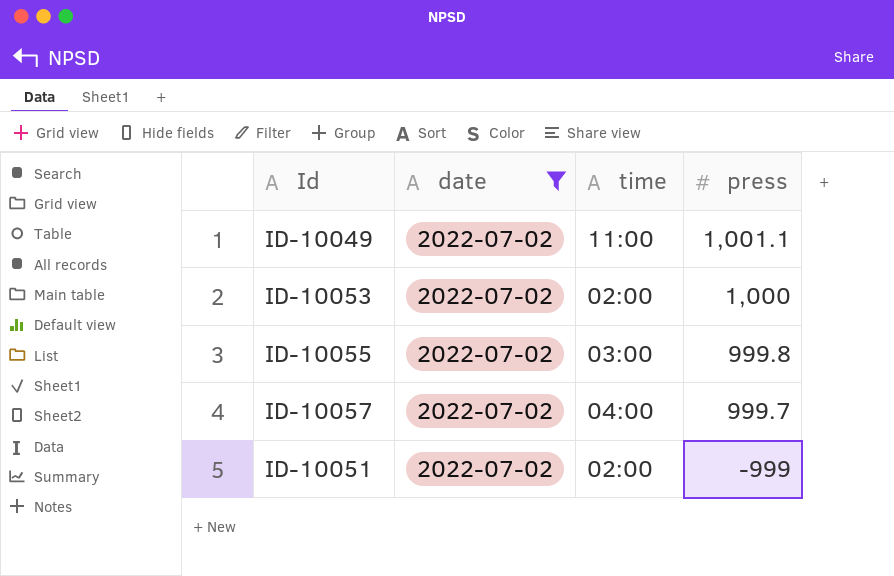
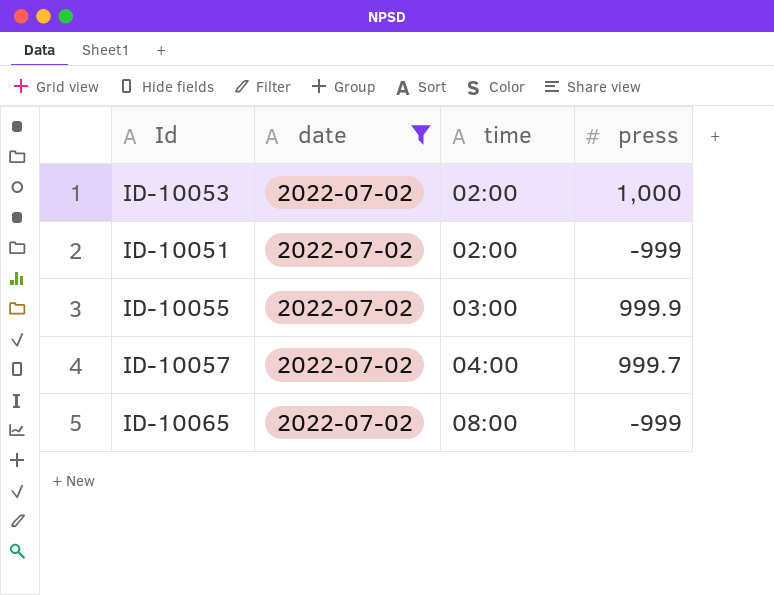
row order: press descending -> time ascending
row ID-10049: 2022-07-02 | 11:00 | 1,001.1 -> none
ID-10055 | press: 999.8 -> 999.9
row ID-10065: none -> 2022-07-02 | 08:00 | -999

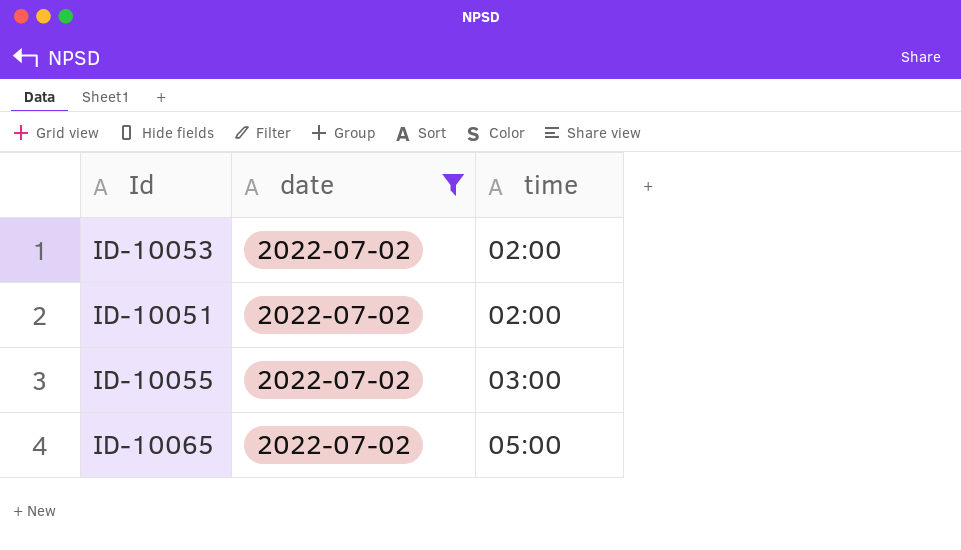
column press | position: 4 -> none
row ID-10057: 2022-07-02 | 04:00 | 999.7 -> none
ID-10065 | time: 08:00 -> 05:00

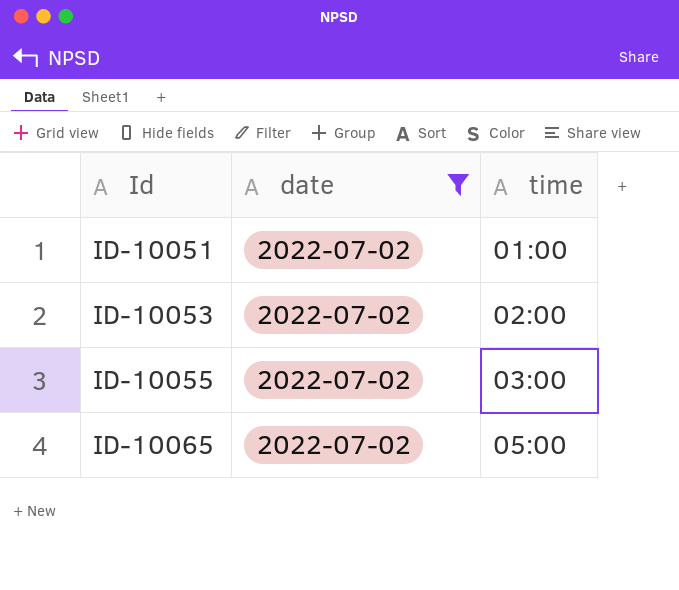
row order: time ascending -> Id ascending
ID-10051 | time: 02:00 -> 01:00

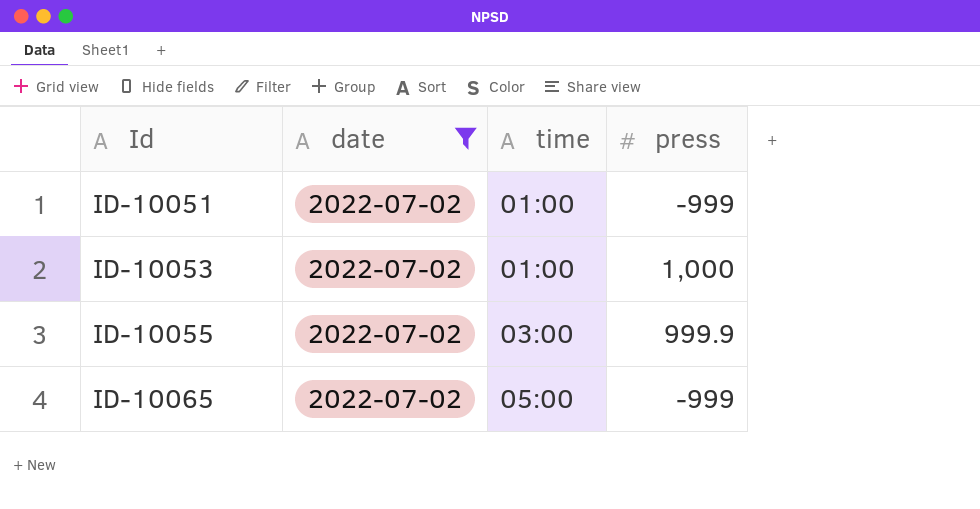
column press | position: none -> 4
ID-10053 | time: 02:00 -> 01:00

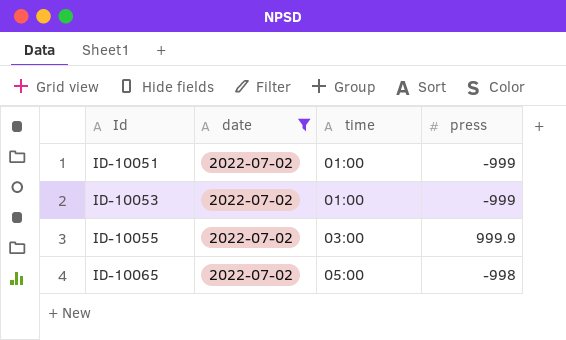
ID-10053 | press: 1,000 -> -999
ID-10065 | press: -999 -> -998

